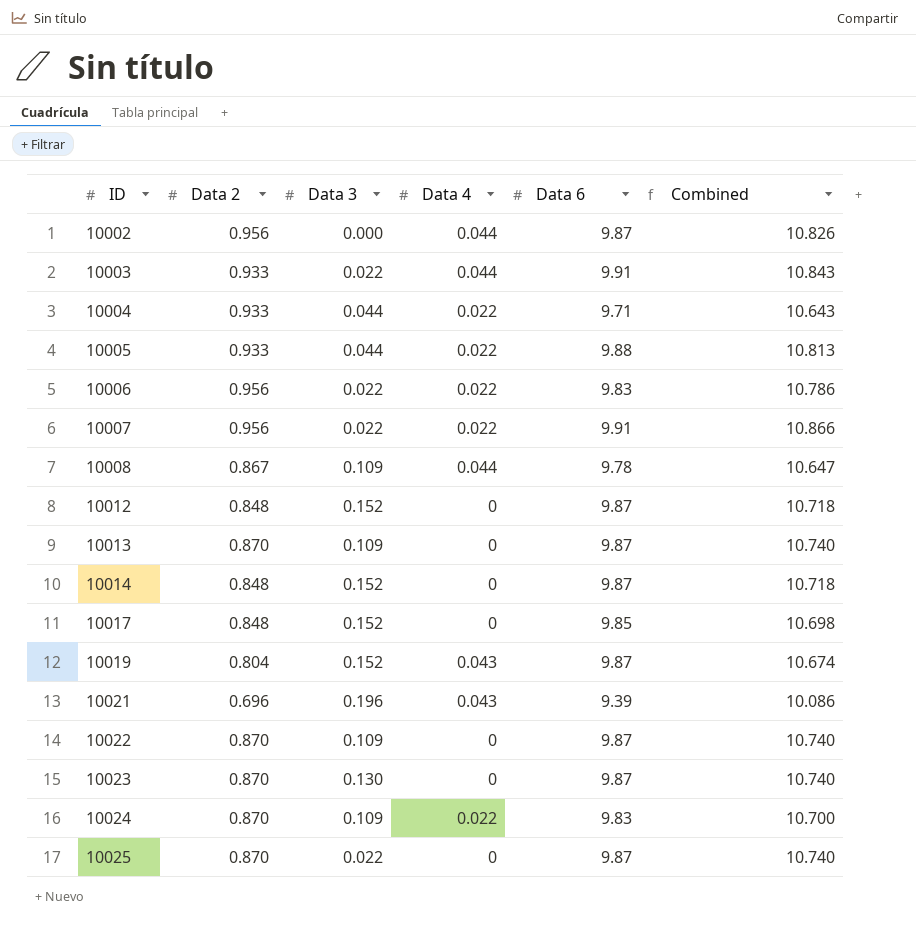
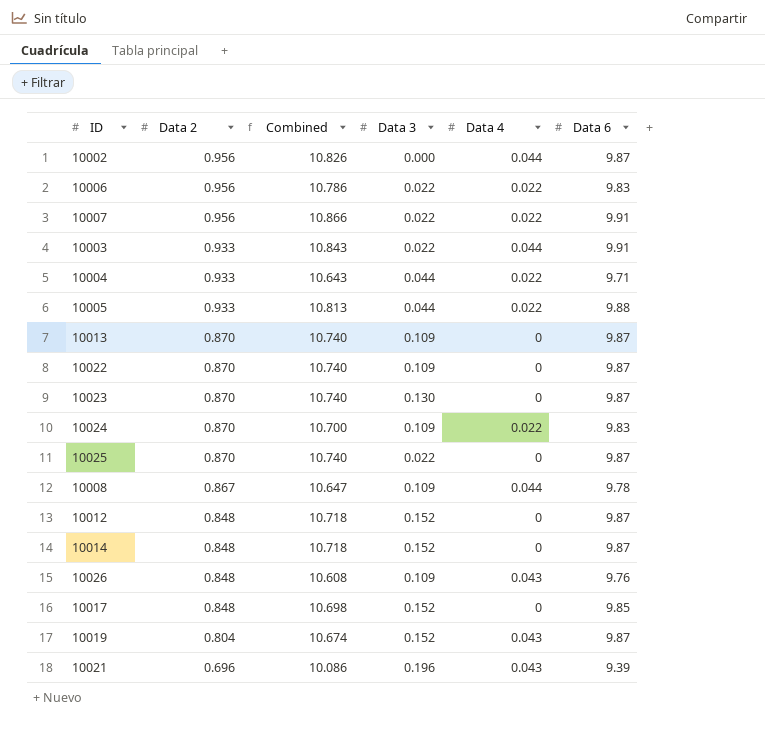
row order: ID ascending -> Data 2 descending
column Combined | position: 6 -> 3
row 10026: none -> 0.848 | 10.608 | 0.109 | 0.043 | 9.76

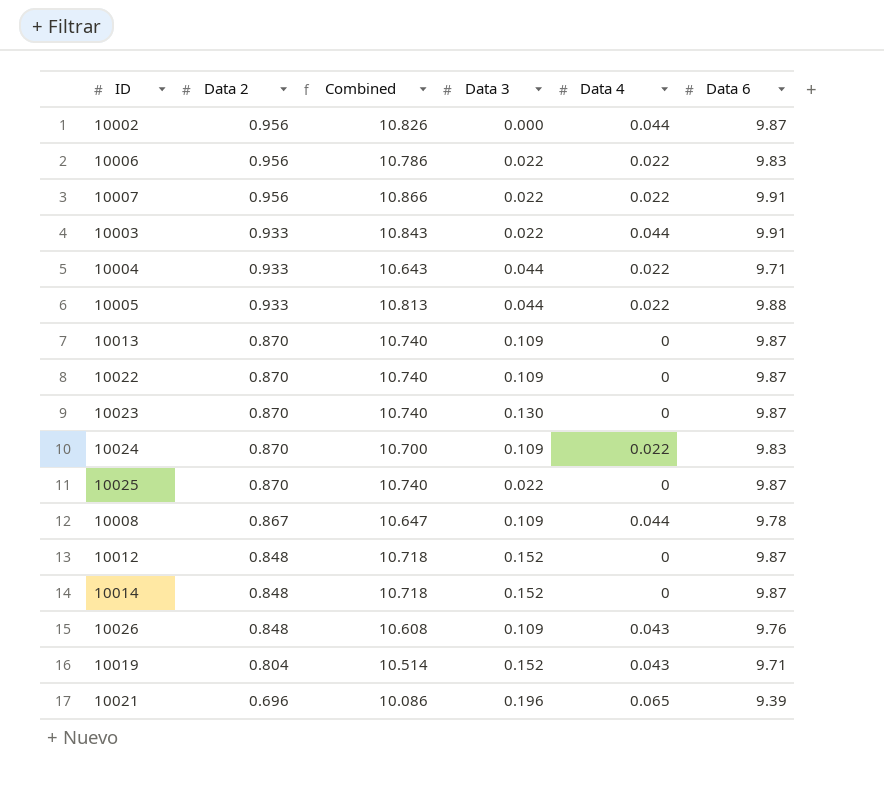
row 10017: 0.848 | 10.698 | 0.152 | 0 | 9.85 -> none
10019 | Combined: 10.674 -> 10.514
10019 | Data 6: 9.87 -> 9.71
10021 | Data 4: 0.043 -> 0.065

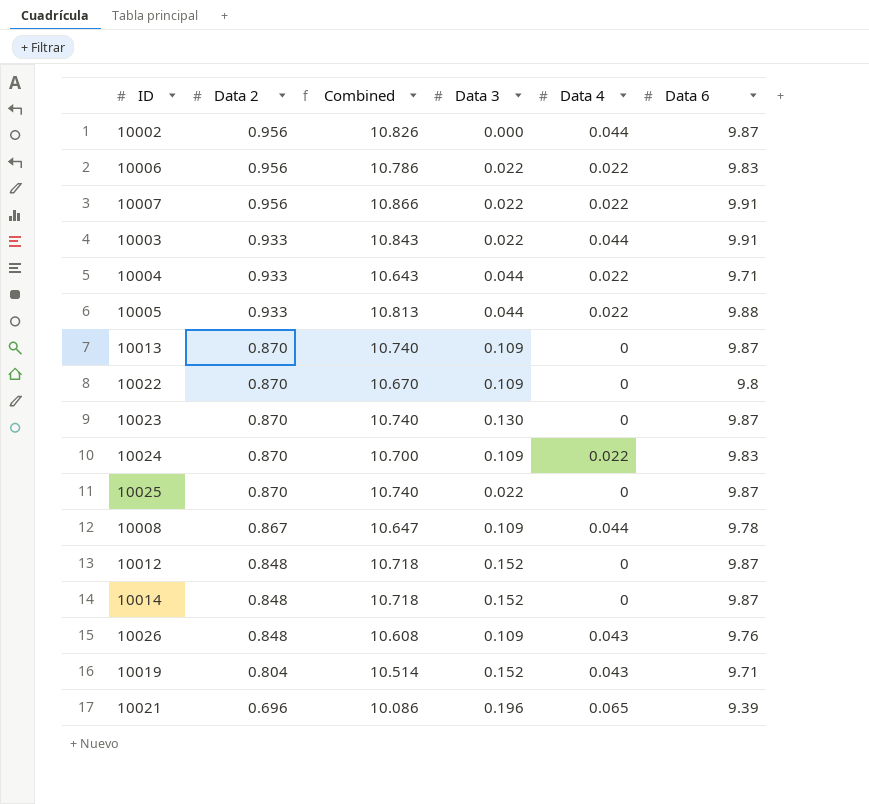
10022 | Combined: 10.740 -> 10.670
10022 | Data 6: 9.87 -> 9.8

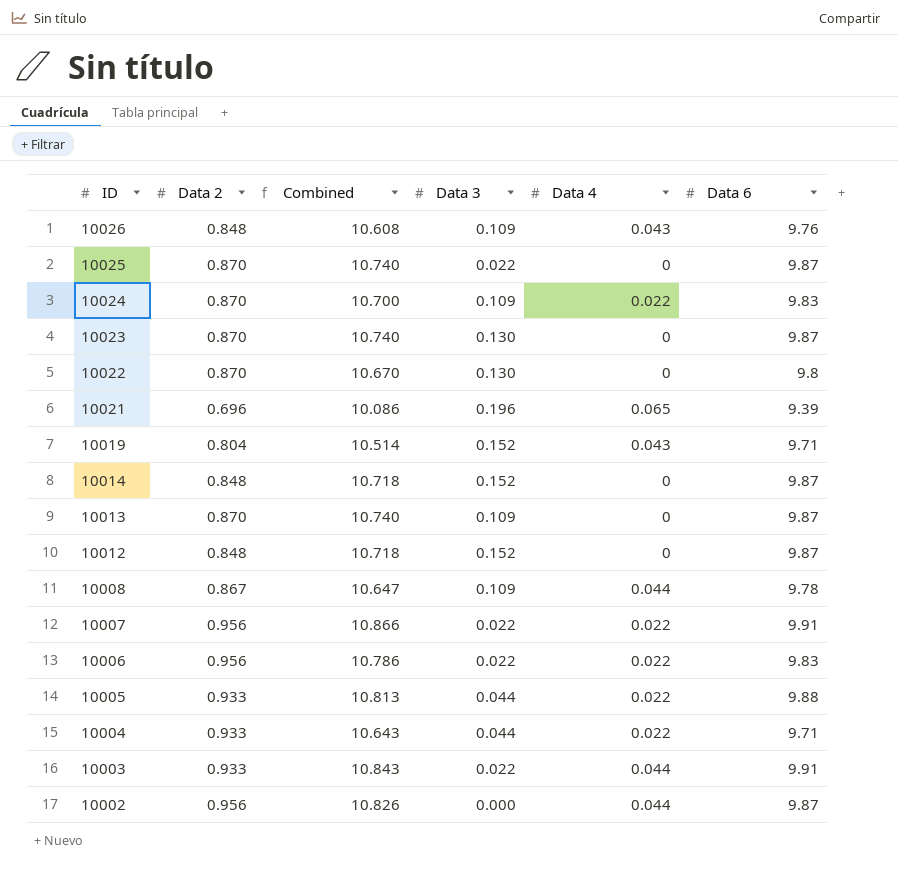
row order: Data 2 descending -> ID descending
10022 | Data 3: 0.109 -> 0.130

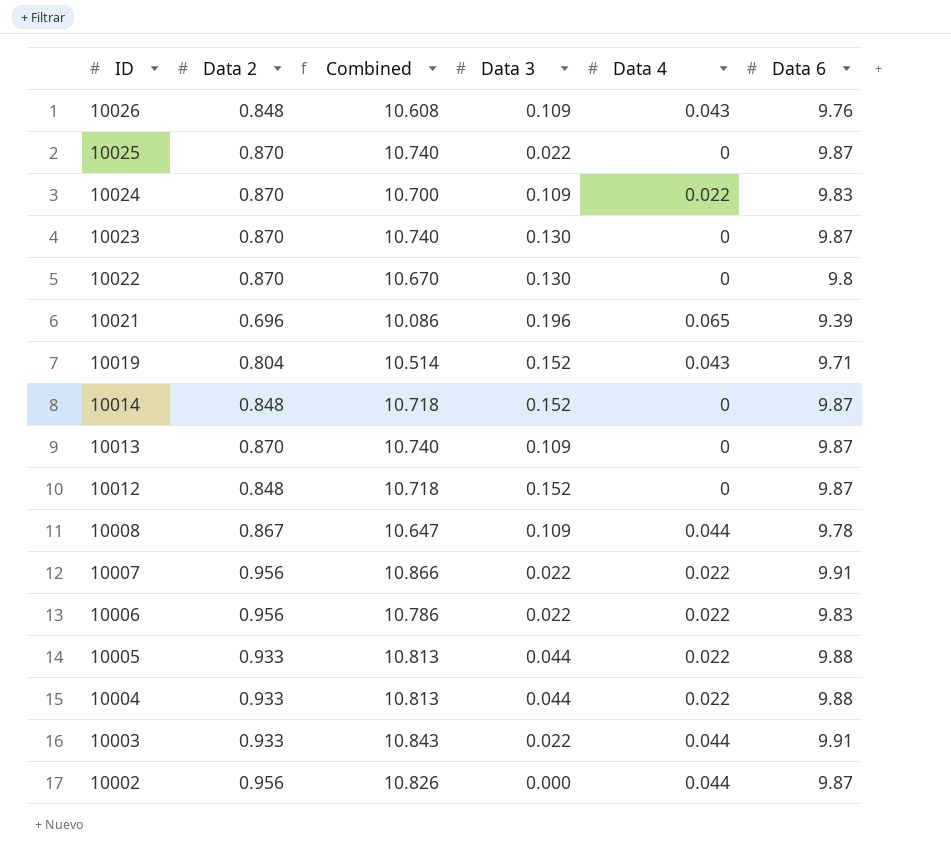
10004 | Combined: 10.643 -> 10.813
10004 | Data 6: 9.71 -> 9.88

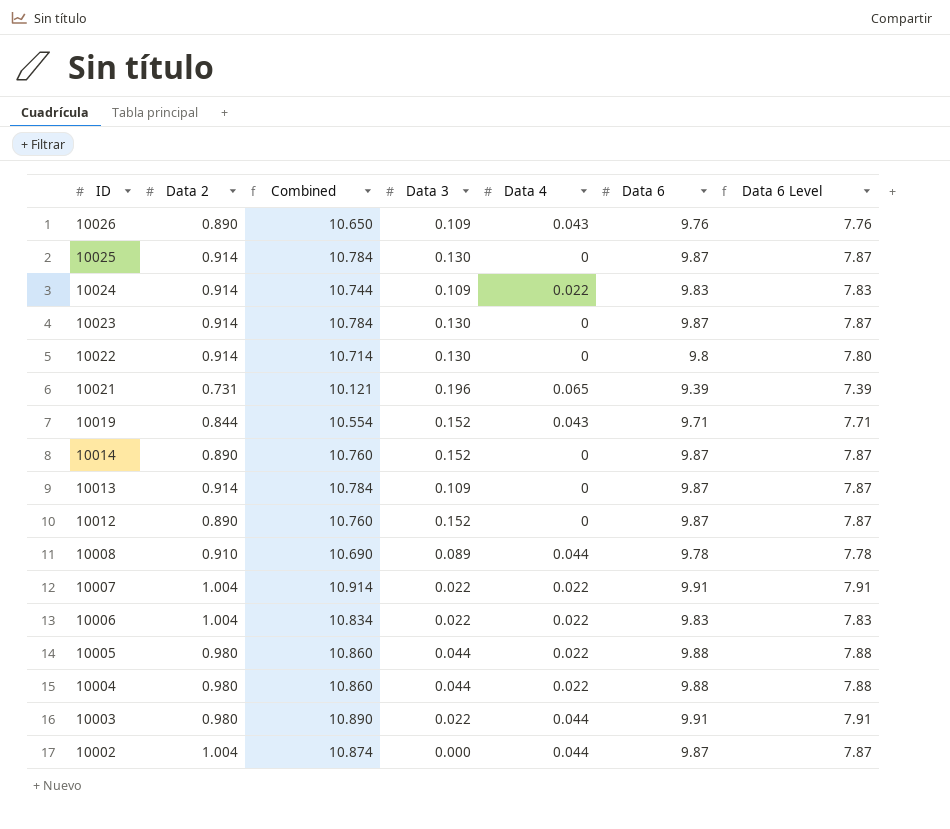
column Data 6 Level | formula: none -> [Data 6] - 2
10026 | Data 2: 0.848 -> 0.890
10026 | Combined: 10.608 -> 10.650
10025 | Data 2: 0.870 -> 0.914
10025 | Combined: 10.740 -> 10.784
10025 | Data 3: 0.022 -> 0.130
10024 | Data 2: 0.870 -> 0.914
10024 | Combined: 10.700 -> 10.744
10023 | Data 2: 0.870 -> 0.914
10023 | Combined: 10.740 -> 10.784
10022 | Data 2: 0.870 -> 0.914
10022 | Combined: 10.670 -> 10.714
10021 | Data 2: 0.696 -> 0.731
10021 | Combined: 10.086 -> 10.121
10019 | Data 2: 0.804 -> 0.844
10019 | Combined: 10.514 -> 10.554
10014 | Data 2: 0.848 -> 0.890
10014 | Combined: 10.718 -> 10.760
10013 | Data 2: 0.870 -> 0.914
10013 | Combined: 10.740 -> 10.784
10012 | Data 2: 0.848 -> 0.890
10012 | Combined: 10.718 -> 10.760
10008 | Data 2: 0.867 -> 0.910
10008 | Combined: 10.647 -> 10.690
10008 | Data 3: 0.109 -> 0.089
10007 | Data 2: 0.956 -> 1.004
10007 | Combined: 10.866 -> 10.914
10006 | Data 2: 0.956 -> 1.004
10006 | Combined: 10.786 -> 10.834
10005 | Data 2: 0.933 -> 0.980
10005 | Combined: 10.813 -> 10.860
10004 | Data 2: 0.933 -> 0.980
10004 | Combined: 10.813 -> 10.860
10003 | Data 2: 0.933 -> 0.980
10003 | Combined: 10.843 -> 10.890
10002 | Data 2: 0.956 -> 1.004
10002 | Combined: 10.826 -> 10.874

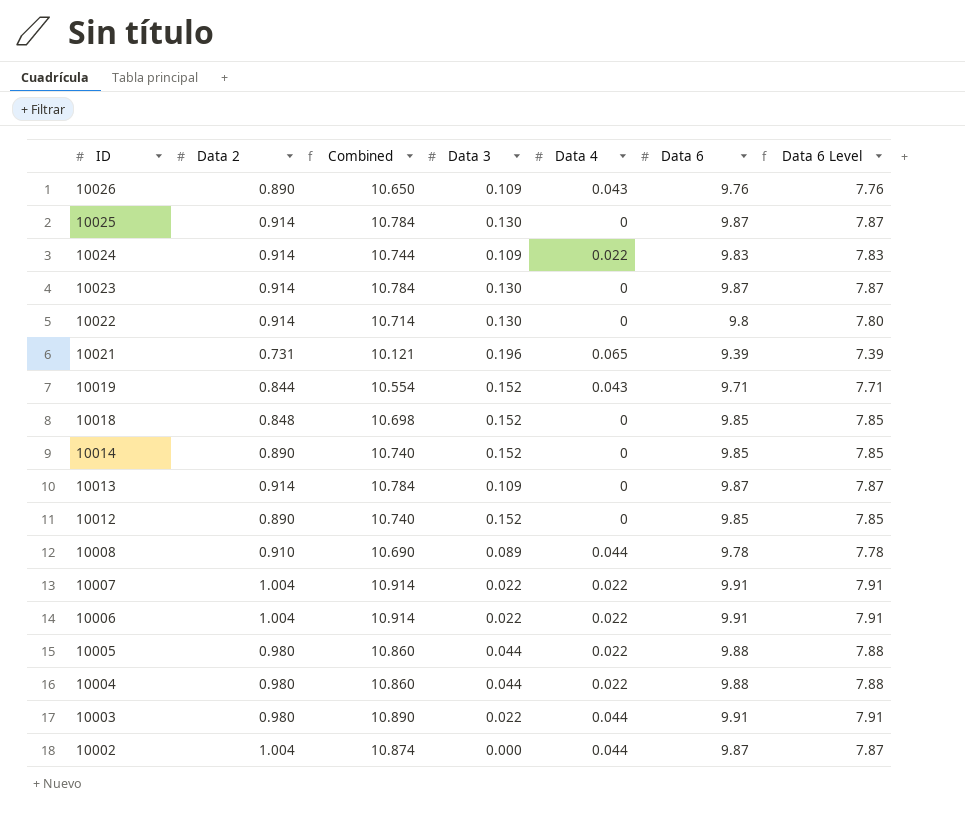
row 10018: none -> 0.848 | 10.698 | 0.152 | 0 | 9.85 | 7.85
10014 | Combined: 10.760 -> 10.740
10014 | Data 6: 9.87 -> 9.85
10014 | Data 6 Level: 7.87 -> 7.85
10012 | Combined: 10.760 -> 10.740
10012 | Data 6: 9.87 -> 9.85
10012 | Data 6 Level: 7.87 -> 7.85
10006 | Combined: 10.834 -> 10.914
10006 | Data 6: 9.83 -> 9.91
10006 | Data 6 Level: 7.83 -> 7.91

